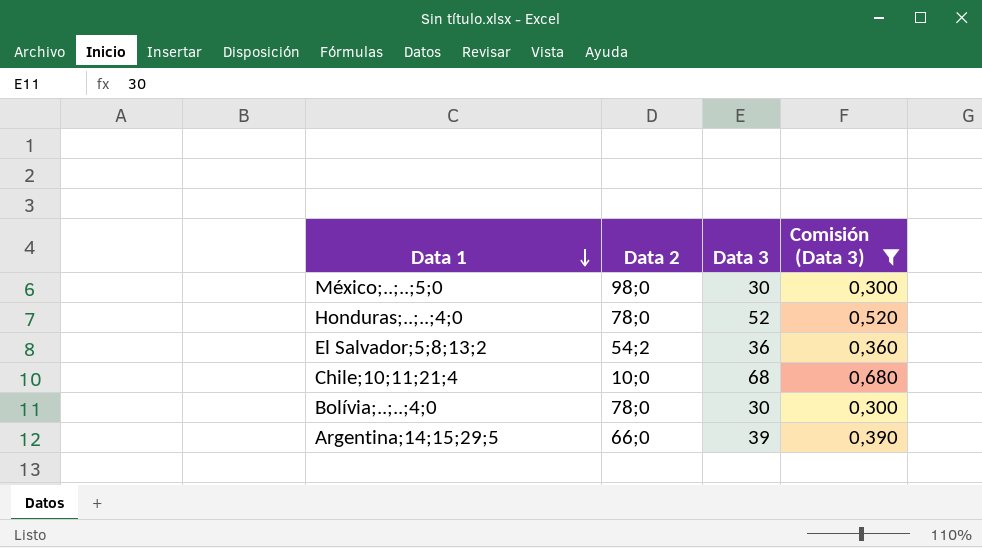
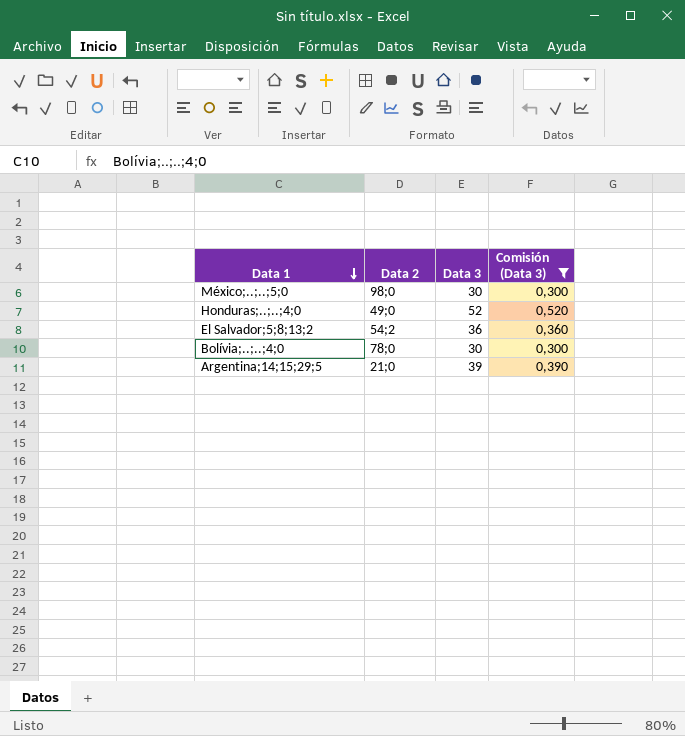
row Chile;10;11;21;4: 10;0 | 68 | 0,680 -> none
Honduras;..;..;4;0 | Data 2: 78;0 -> 49;0
Argentina;14;15;29;5 | Data 2: 66;0 -> 21;0

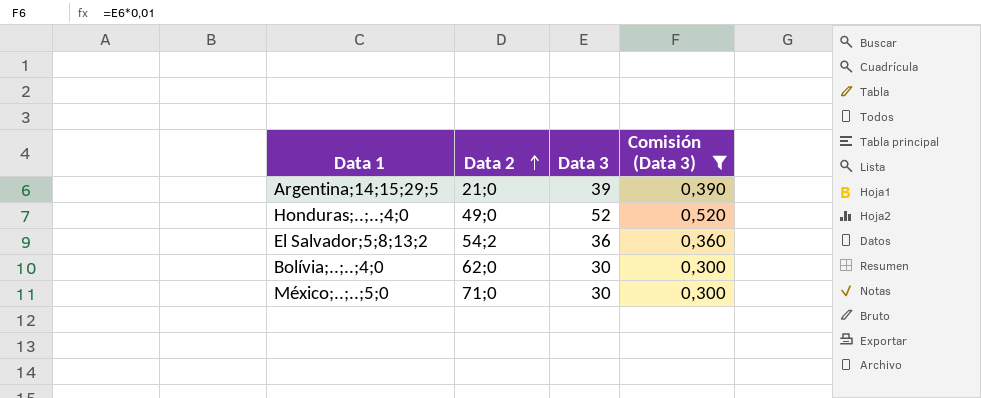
row order: Data 1 descending -> Data 2 ascending
Bolívia;..;..;4;0 | Data 2: 78;0 -> 62;0
México;..;..;5;0 | Data 2: 98;0 -> 71;0

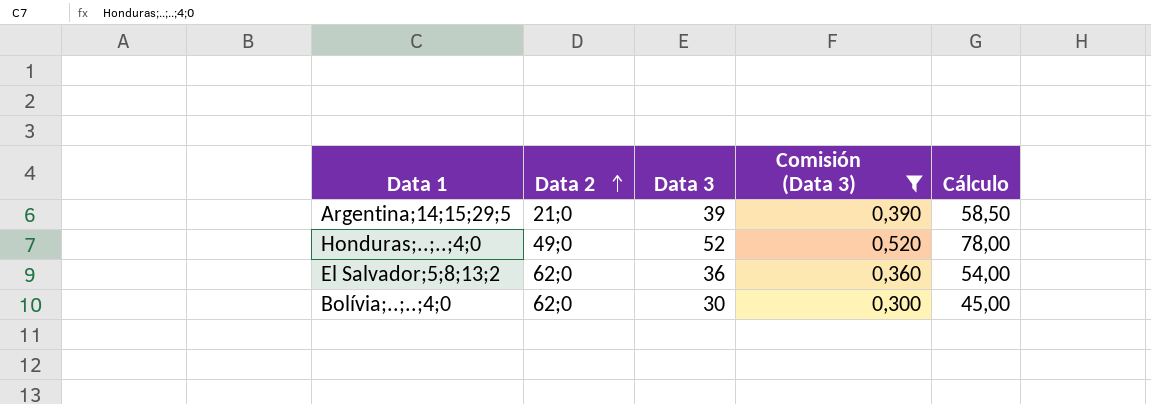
column Cálculo | formula: none -> [Data 3] * 1,5
row México;..;..;5;0: 71;0 | 30 | 0,300 -> none
El Salvador;5;8;13;2 | Data 2: 54;2 -> 62;0

